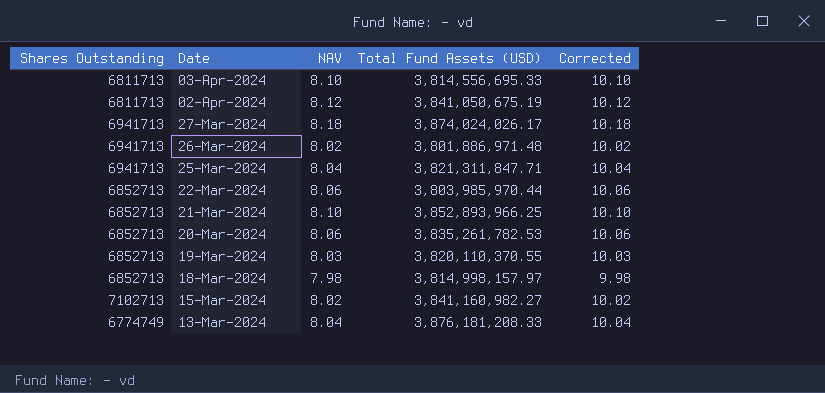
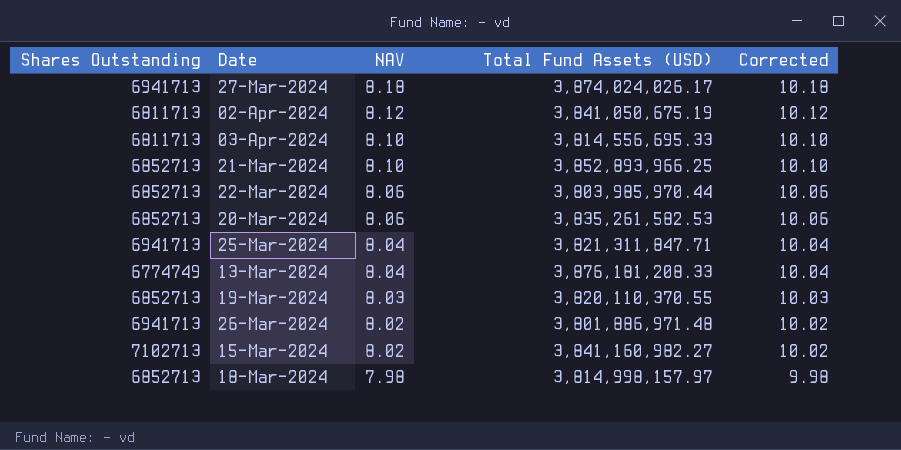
row order: Date descending -> NAV descending
20-Mar-2024 | Total Fund Assets (USD): 3,835,261,782.53 -> 3,835,261,582.53

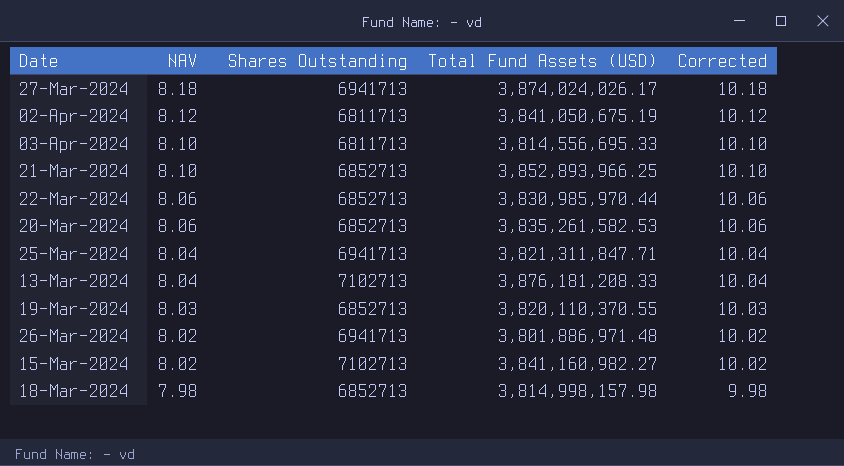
column Shares Outstanding | position: 1 -> 3
22-Mar-2024 | Total Fund Assets (USD): 3,803,985,970.44 -> 3,830,985,970.44
13-Mar-2024 | Shares Outstanding: 6774749 -> 7102713
18-Mar-2024 | Total Fund Assets (USD): 3,814,998,157.97 -> 3,814,998,157.98

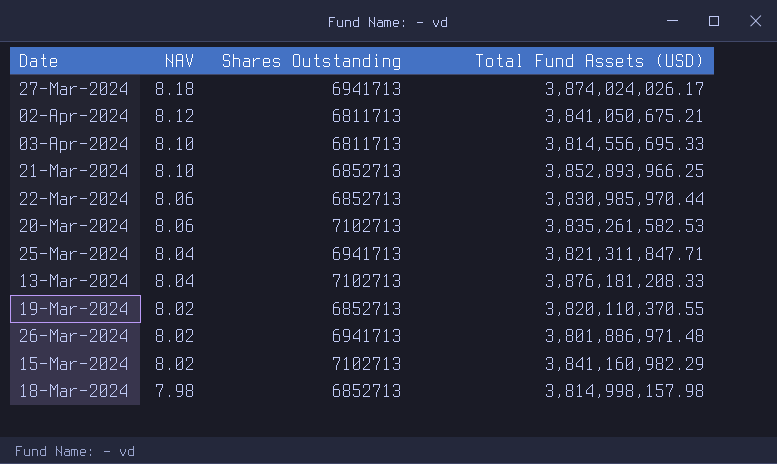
column Corrected | formula: [NAV] + 2 -> none
02-Apr-2024 | Total Fund Assets (USD): 3,841,050,675.19 -> 3,841,050,675.21
20-Mar-2024 | Shares Outstanding: 6852713 -> 7102713
19-Mar-2024 | NAV: 8.03 -> 8.02
15-Mar-2024 | Total Fund Assets (USD): 3,841,160,982.27 -> 3,841,160,982.29

